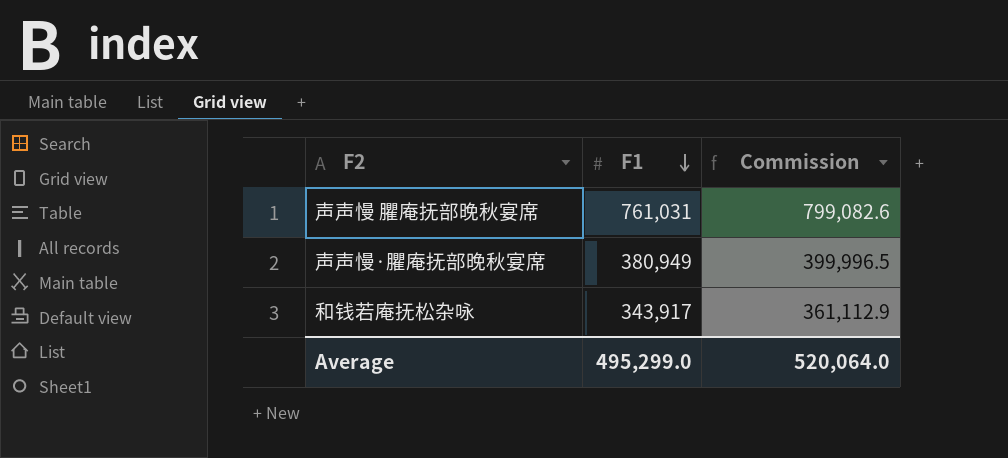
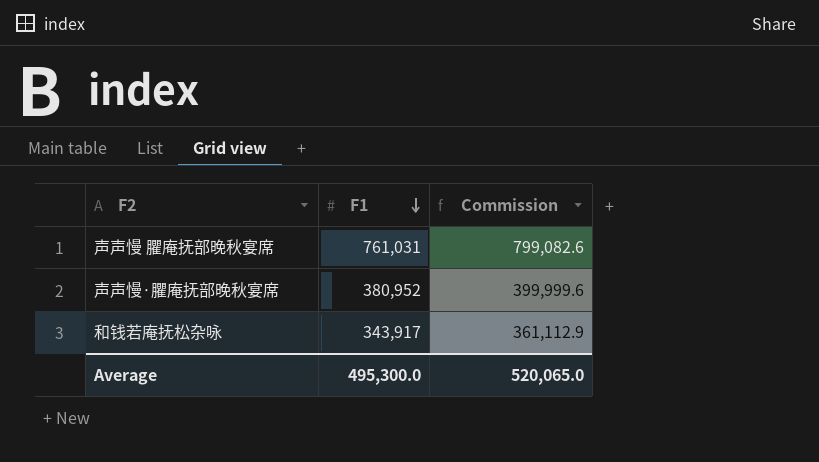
声声慢·臞庵抚部晚秋宴席 | F1: 380,949 -> 380,952
声声慢·臞庵抚部晚秋宴席 | Commission: 399,996.5 -> 399,999.6
Average | F1: 495,299.0 -> 495,300.0
Average | Commission: 520,064.0 -> 520,065.0

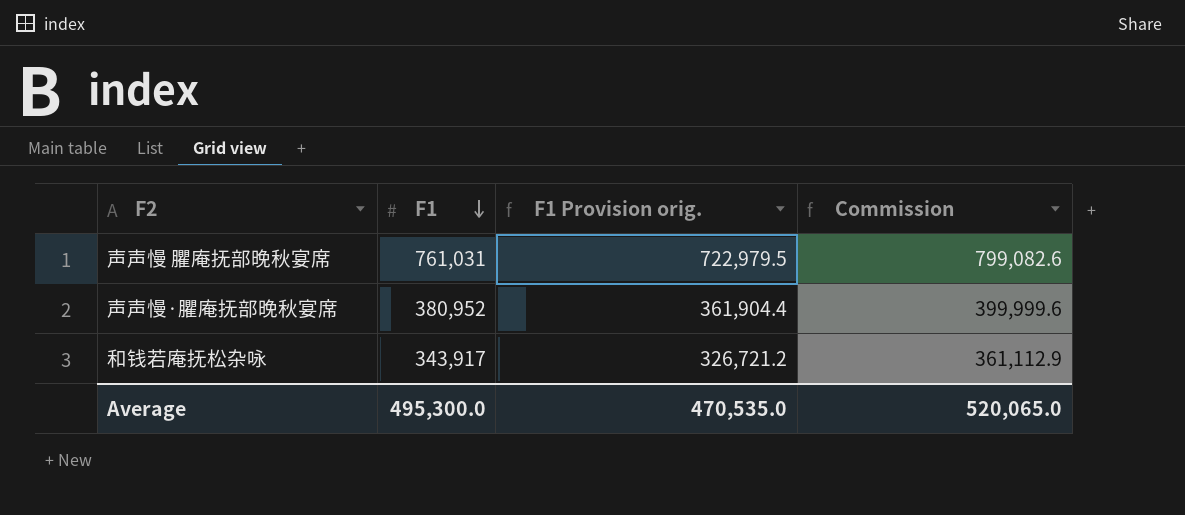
column F1 Provision orig. | formula: none -> [F1] * 0.95

